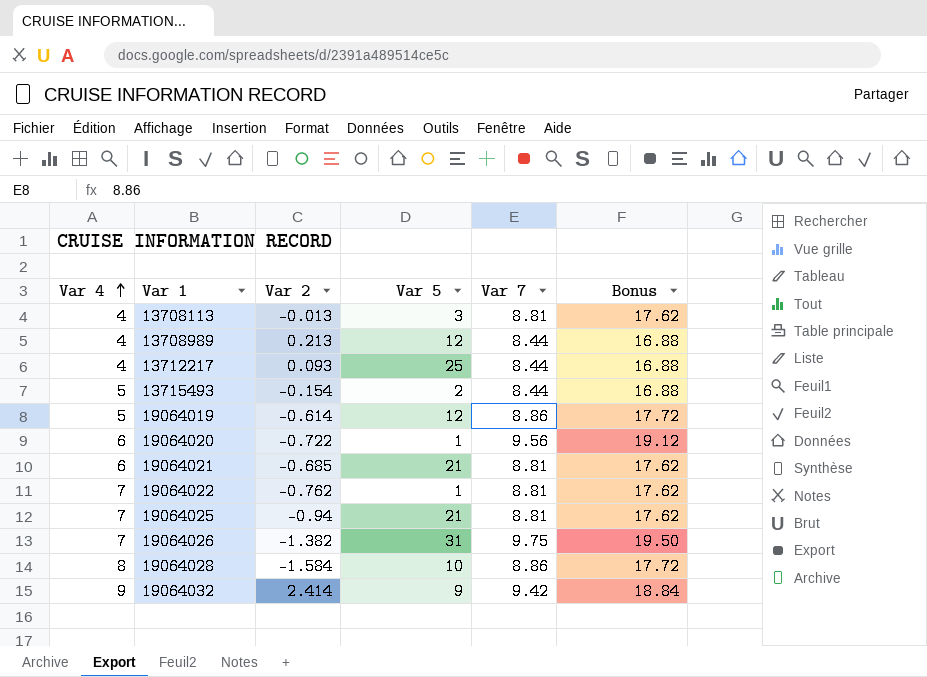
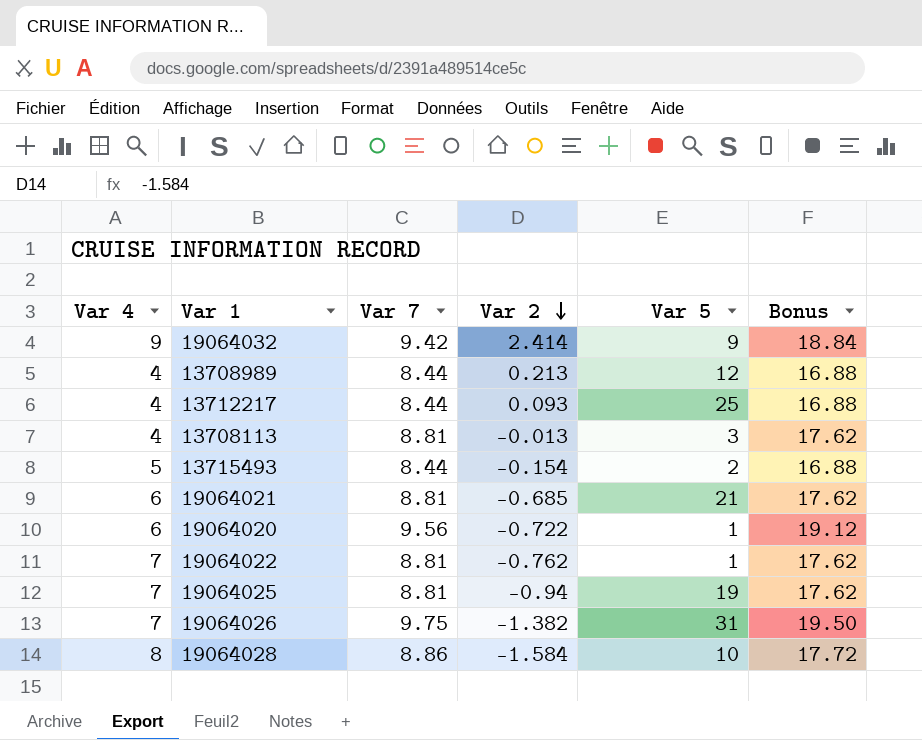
row order: Var 4 ascending -> Var 2 descending
column Var 7 | position: 5 -> 3
row 19064019: 5 | -0.614 | 12 | 8.86 | 17.72 -> none
19064025 | Var 5: 21 -> 19

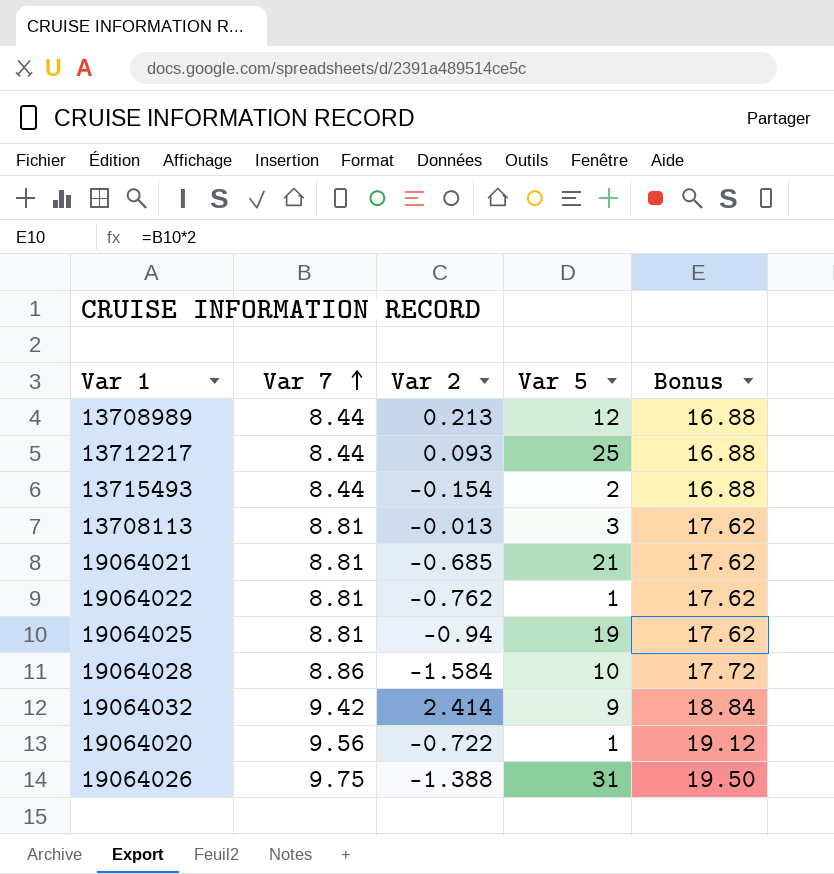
row order: Var 2 descending -> Var 7 ascending
column Var 4 | position: 1 -> none
19064026 | Var 2: -1.382 -> -1.388

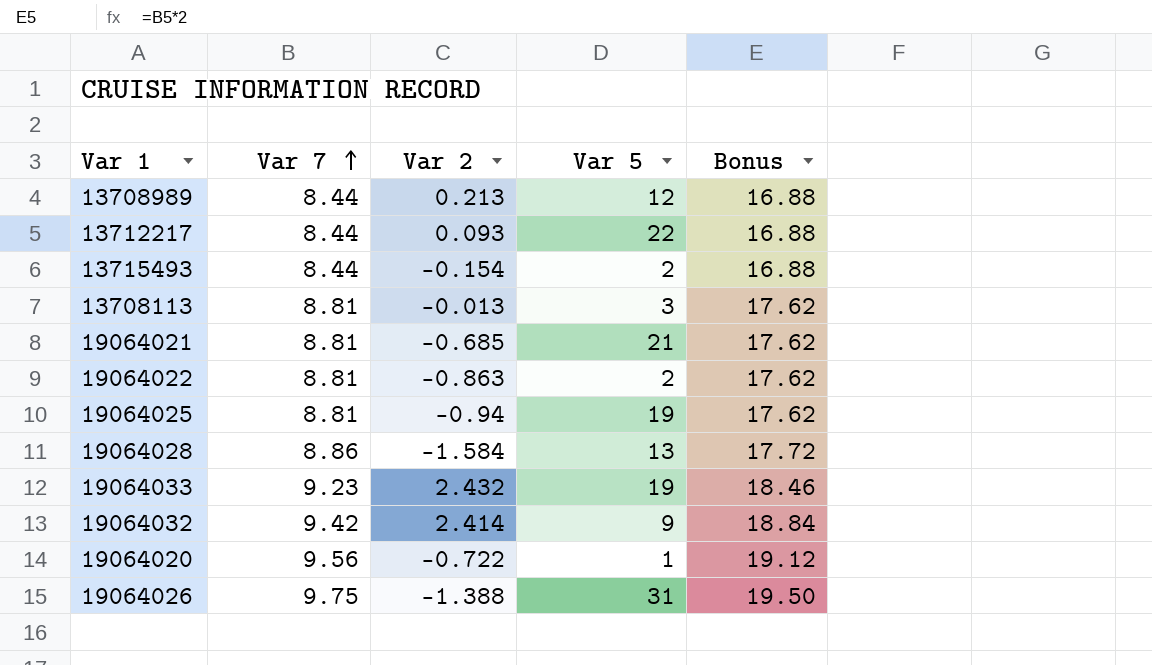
13712217 | Var 5: 25 -> 22
19064022 | Var 2: -0.762 -> -0.863
19064022 | Var 5: 1 -> 2
19064028 | Var 5: 10 -> 13
row 19064033: none -> 9.23 | 2.432 | 19 | 18.46

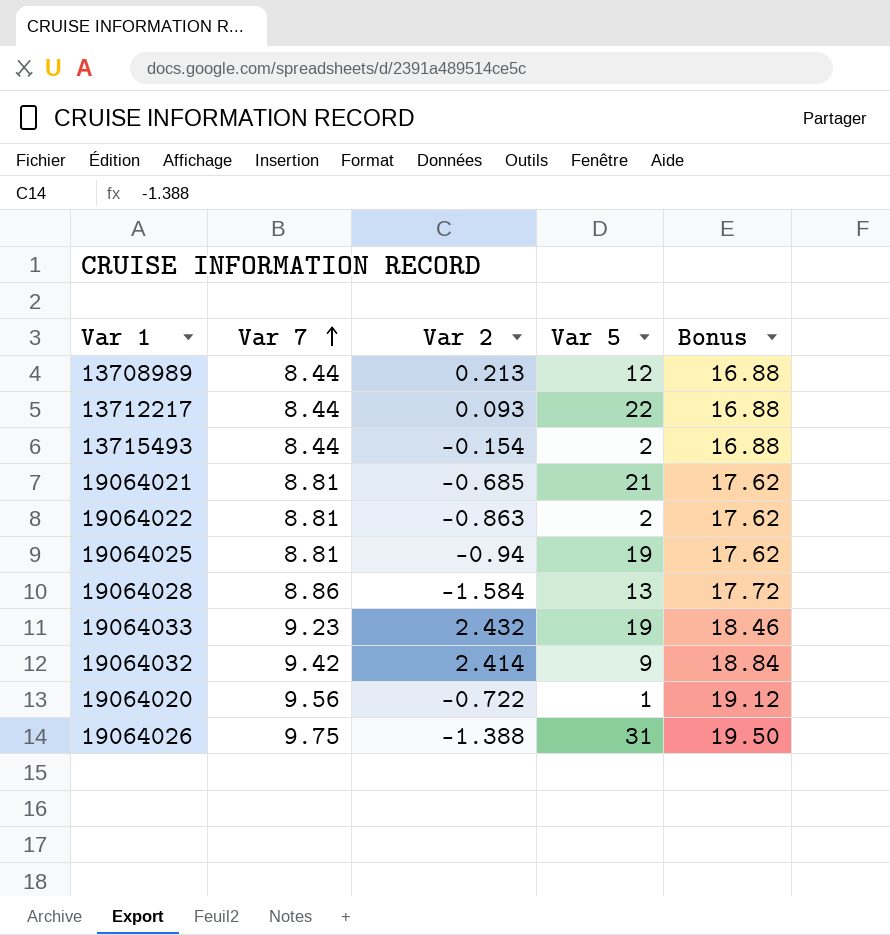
row 13708113: 8.81 | -0.013 | 3 | 17.62 -> none

